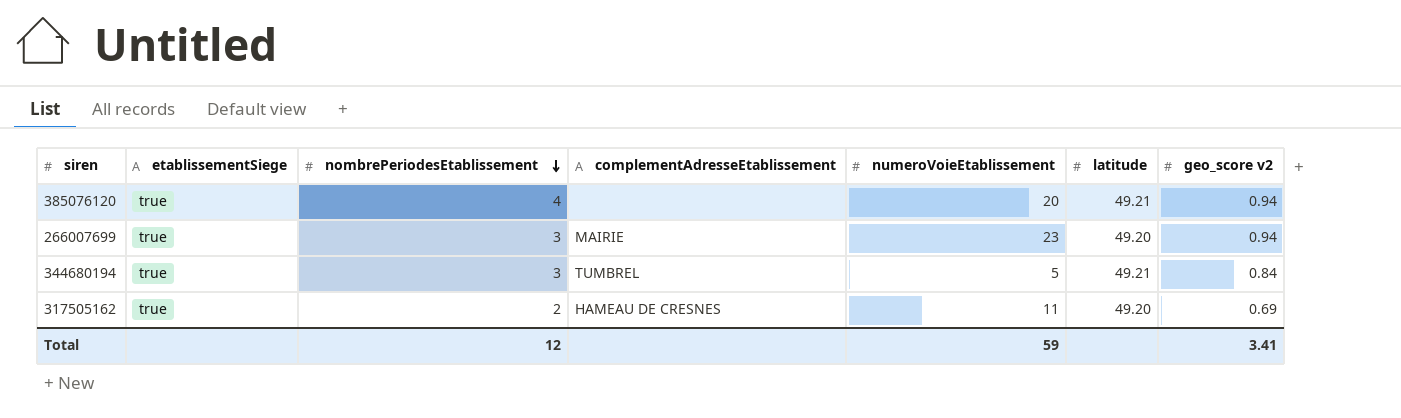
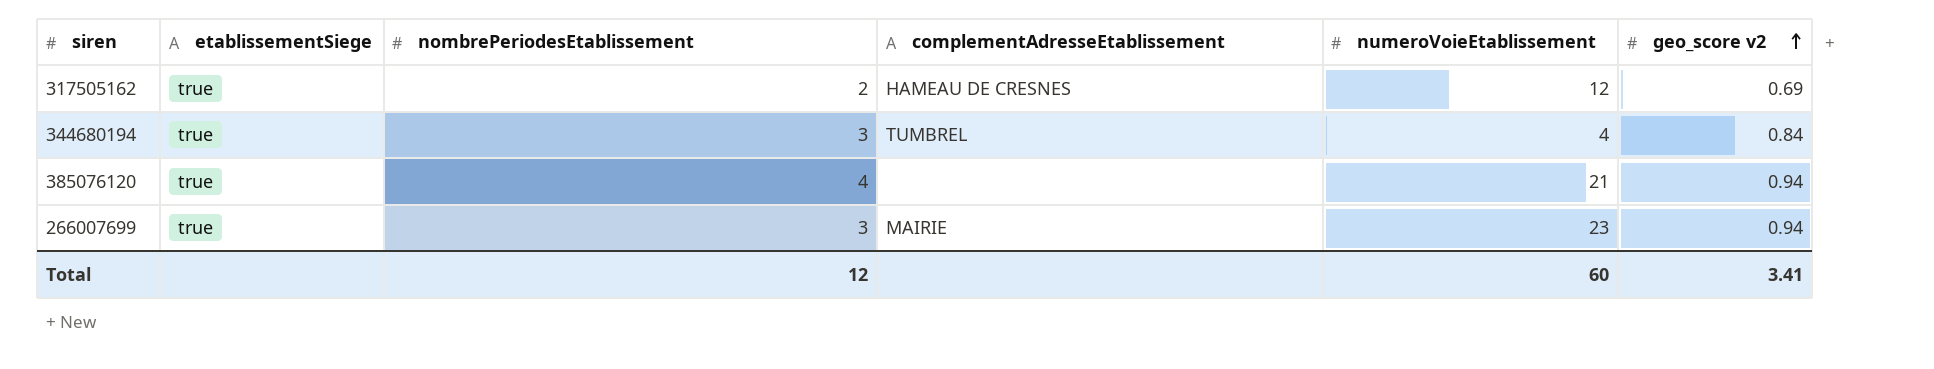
row order: nombrePeriodesEtablissement descending -> geo_score v2 ascending
column latitude | position: 6 -> none
317505162 | numeroVoieEtablissement: 11 -> 12
344680194 | numeroVoieEtablissement: 5 -> 4
385076120 | numeroVoieEtablissement: 20 -> 21
Total | numeroVoieEtablissement: 59 -> 60

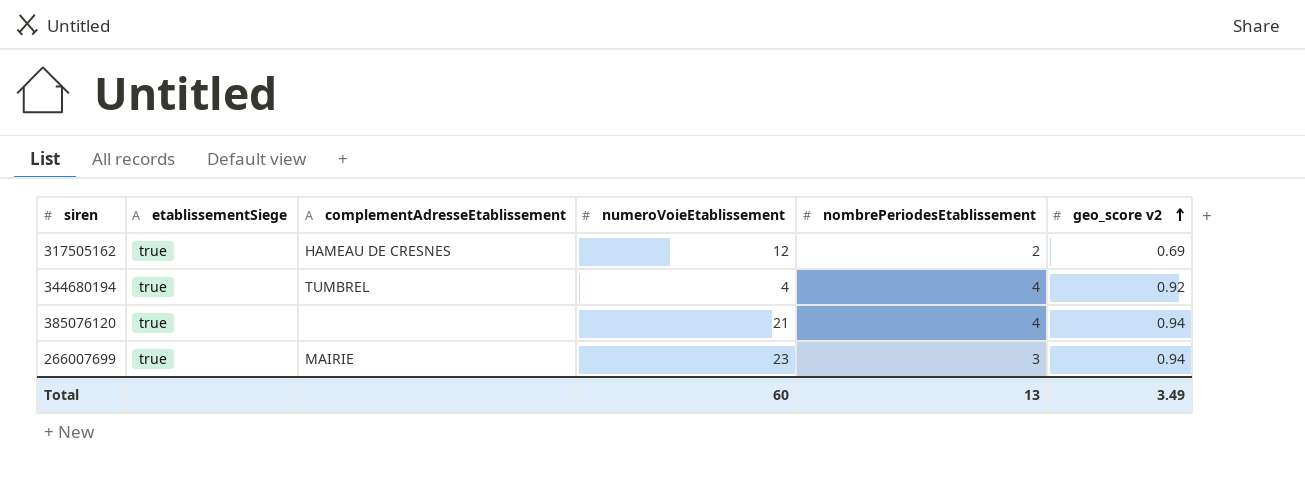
column nombrePeriodesEtablissement | position: 3 -> 5
344680194 | nombrePeriodesEtablissement: 3 -> 4
344680194 | geo_score v2: 0.84 -> 0.92
Total | nombrePeriodesEtablissement: 12 -> 13
Total | geo_score v2: 3.41 -> 3.49

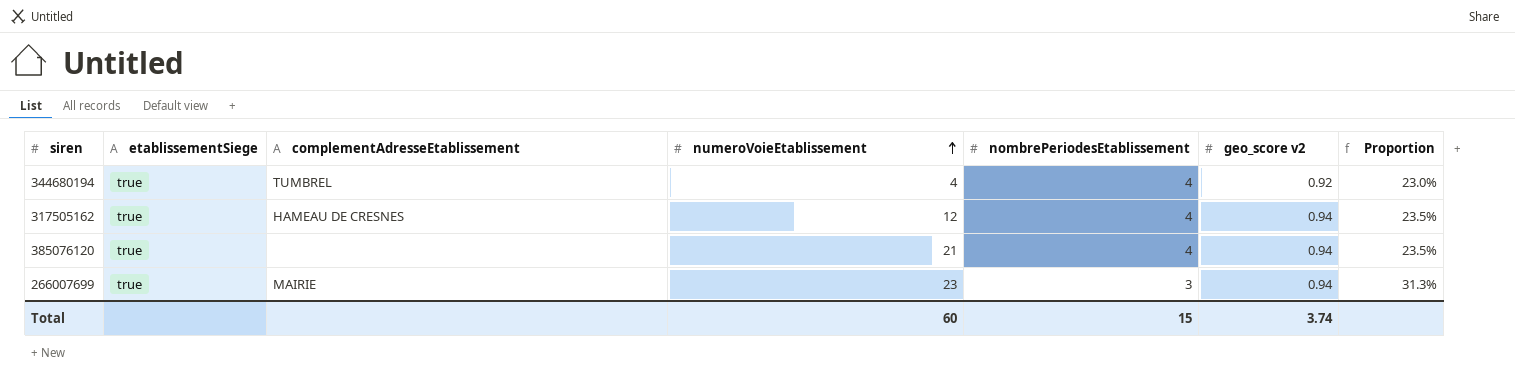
row order: geo_score v2 ascending -> numeroVoieEtablissement ascending
column Proportion | formula: none -> [geo_score v2] / [nombrePeriodesEtablissement]
317505162 | nombrePeriodesEtablissement: 2 -> 4
317505162 | geo_score v2: 0.69 -> 0.94
Total | nombrePeriodesEtablissement: 13 -> 15
Total | geo_score v2: 3.49 -> 3.74

